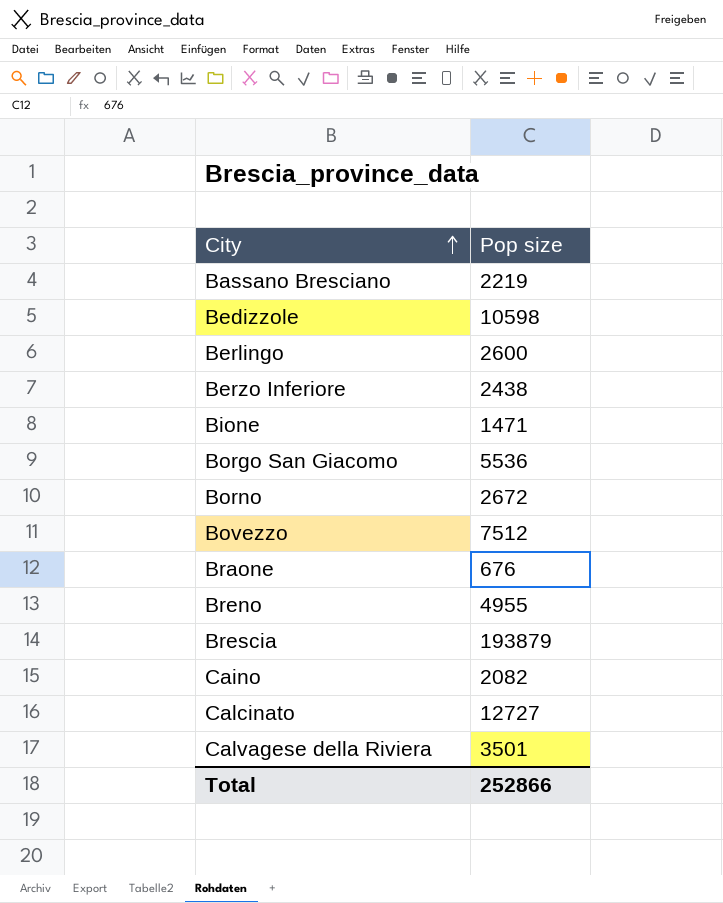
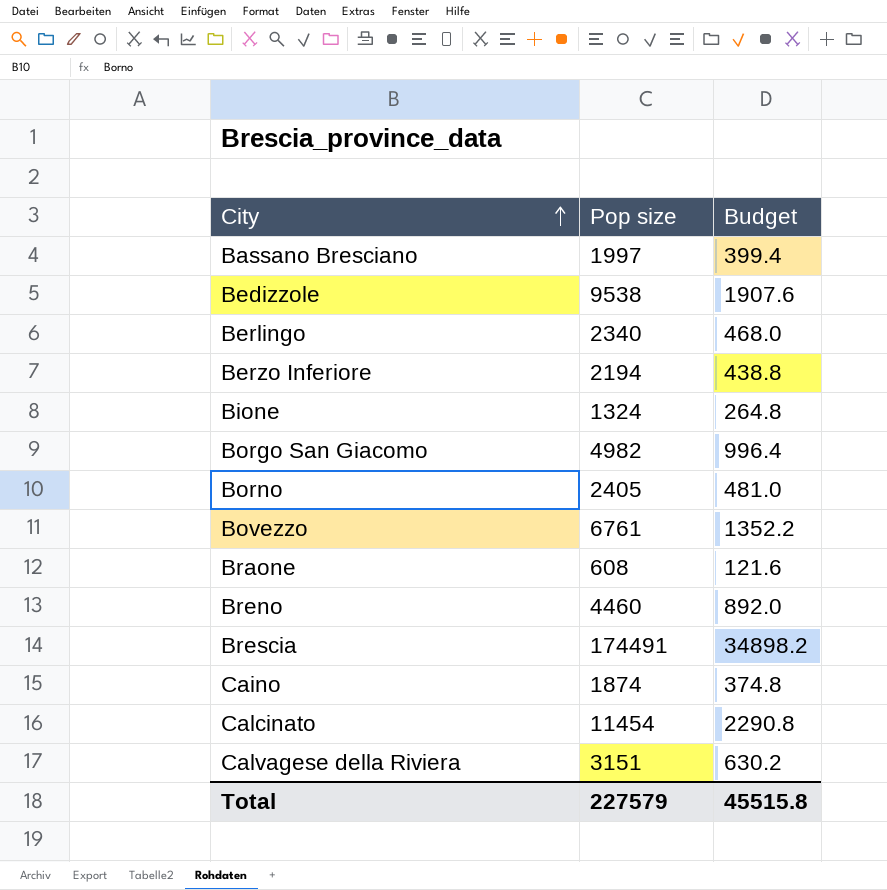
column Budget | formula: none -> [Pop size] * 0.2
Bassano Bresciano | Pop size: 2219 -> 1997
Bedizzole | Pop size: 10598 -> 9538
Berlingo | Pop size: 2600 -> 2340
Berzo Inferiore | Pop size: 2438 -> 2194
Bione | Pop size: 1471 -> 1324
Borgo San Giacomo | Pop size: 5536 -> 4982
Borno | Pop size: 2672 -> 2405
Bovezzo | Pop size: 7512 -> 6761
Braone | Pop size: 676 -> 608
Breno | Pop size: 4955 -> 4460
Brescia | Pop size: 193879 -> 174491
Caino | Pop size: 2082 -> 1874
Calcinato | Pop size: 12727 -> 11454
Calvagese della Riviera | Pop size: 3501 -> 3151
Total | Pop size: 252866 -> 227579

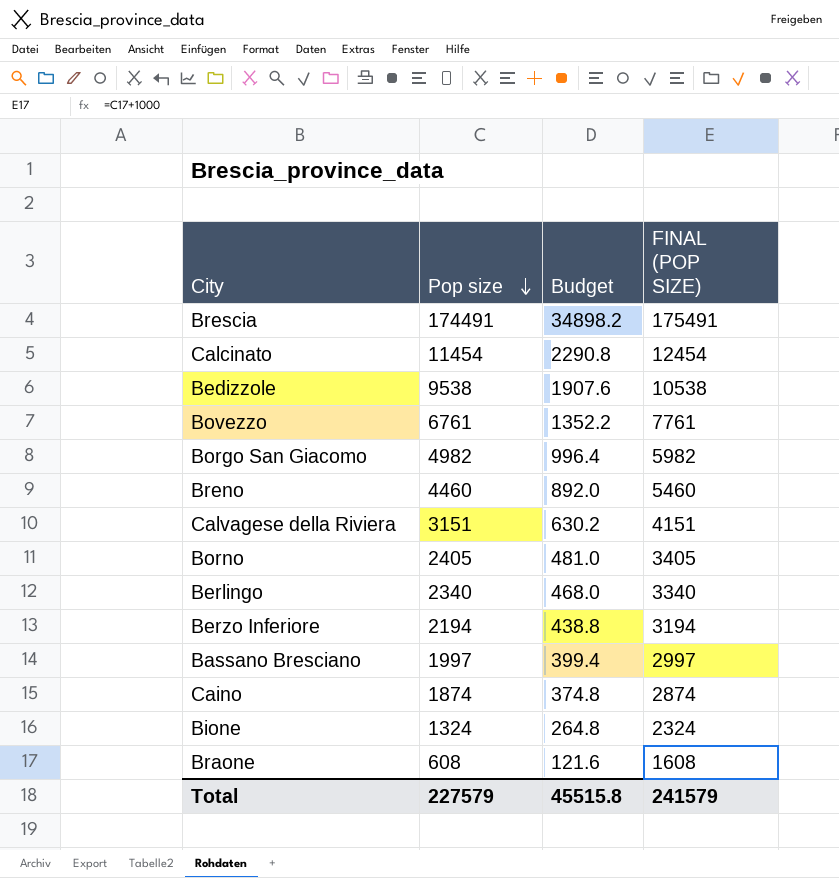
row order: City ascending -> Pop size descending
column FINAL (POP SIZE) | formula: none -> [Pop size] + 1000

